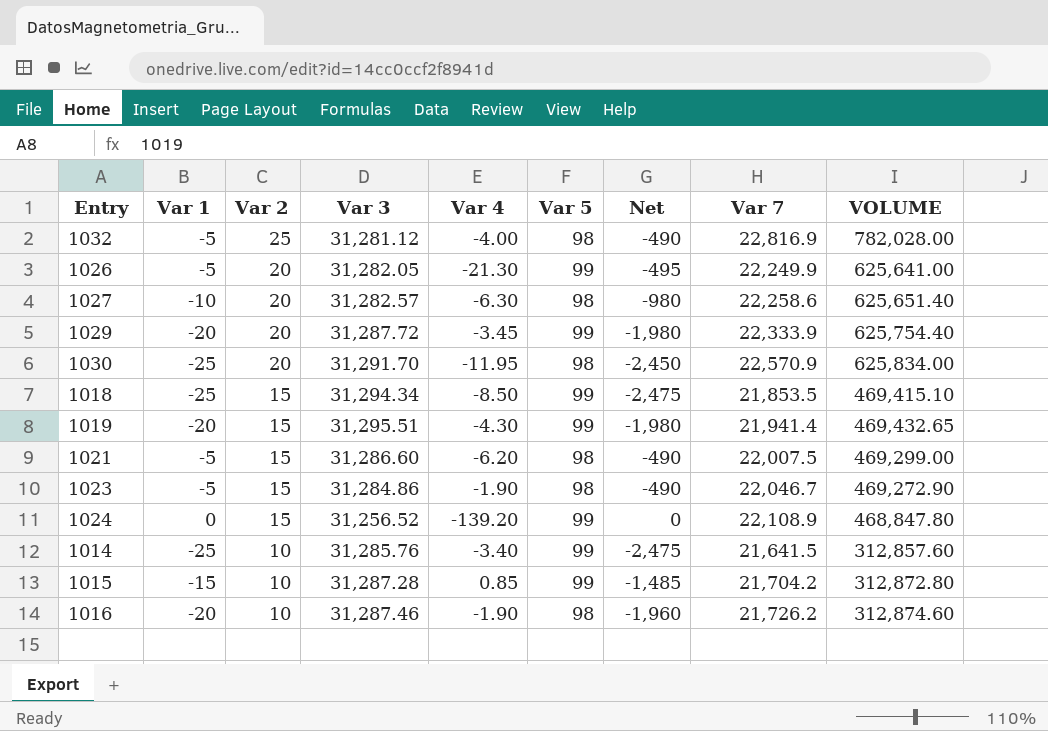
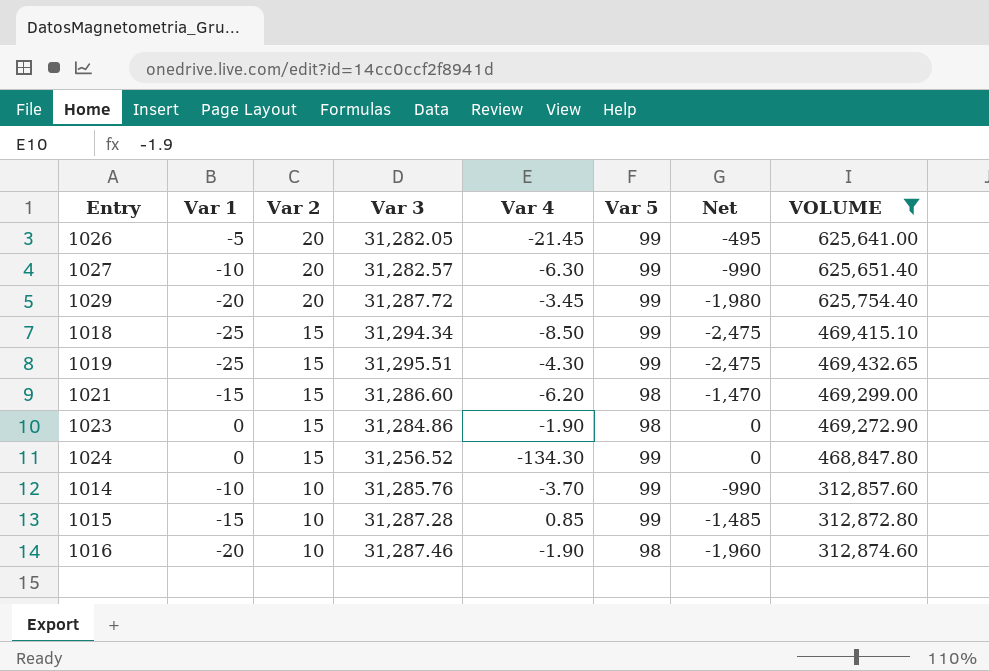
filter: none -> VOLUME <= 625,754.40
column Var 7 | position: 8 -> none
1026 | Var 4: -21.30 -> -21.45
1027 | Var 5: 98 -> 99
1027 | Net: -980 -> -990
1019 | Var 1: -20 -> -25
1019 | Net: -1,980 -> -2,475
1021 | Var 1: -5 -> -15
1021 | Net: -490 -> -1,470
1023 | Var 1: -5 -> 0
1023 | Net: -490 -> 0
1024 | Var 4: -139.20 -> -134.30
1014 | Var 1: -25 -> -10
1014 | Var 4: -3.40 -> -3.70
1014 | Net: -2,475 -> -990

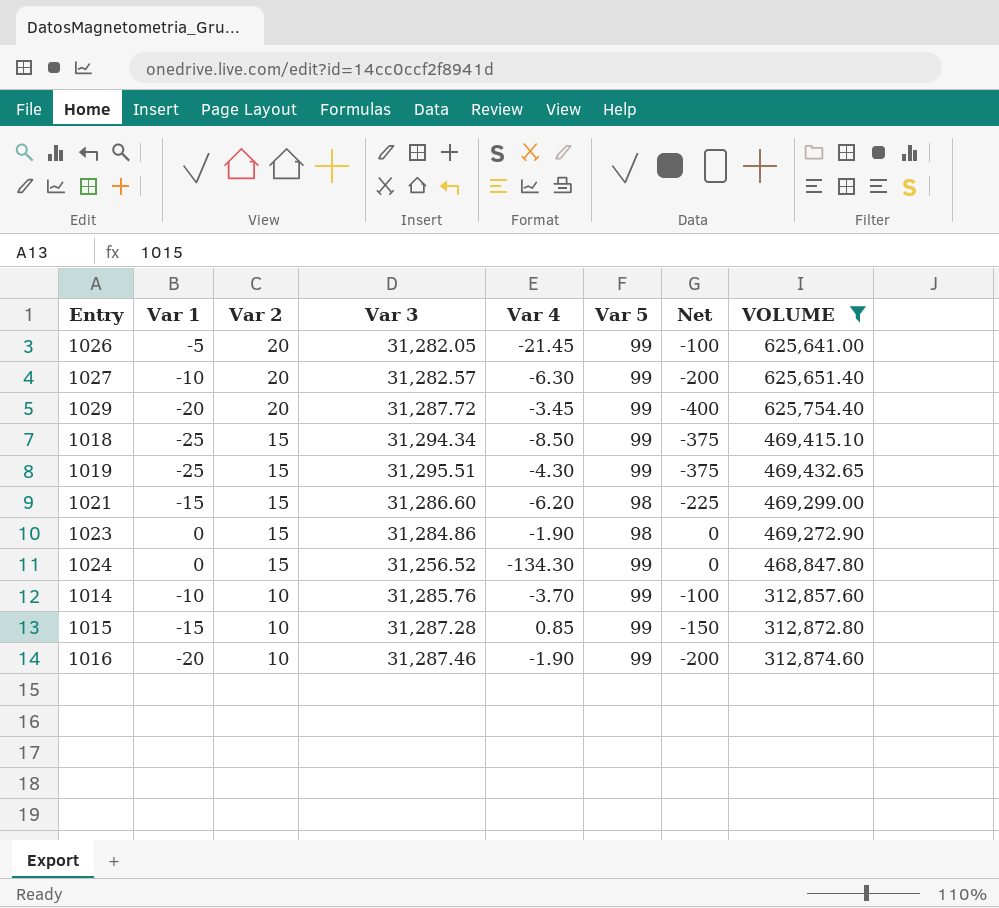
column Net | formula: [Var 1] * [Var 5] -> [Var 1] * [Var 2]
1016 | Var 5: 98 -> 99

